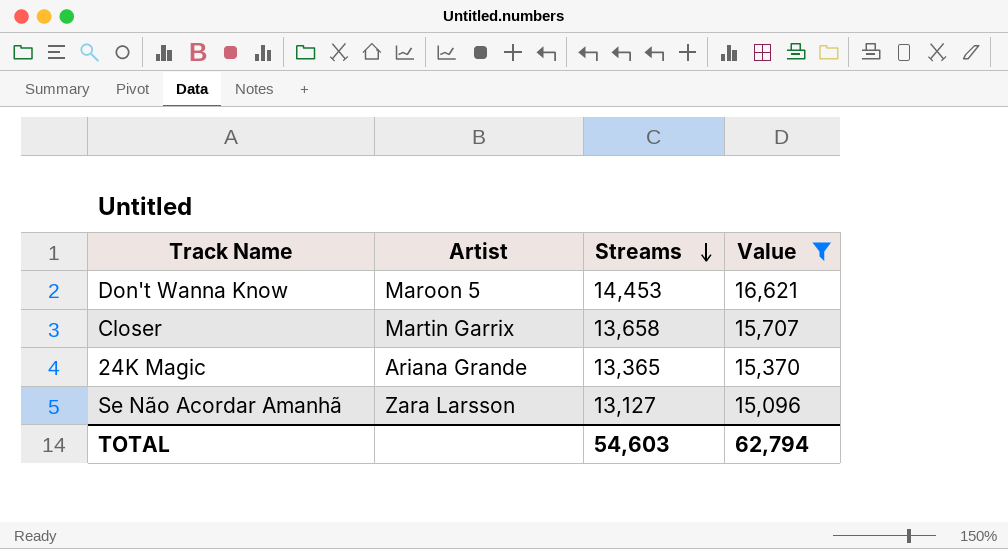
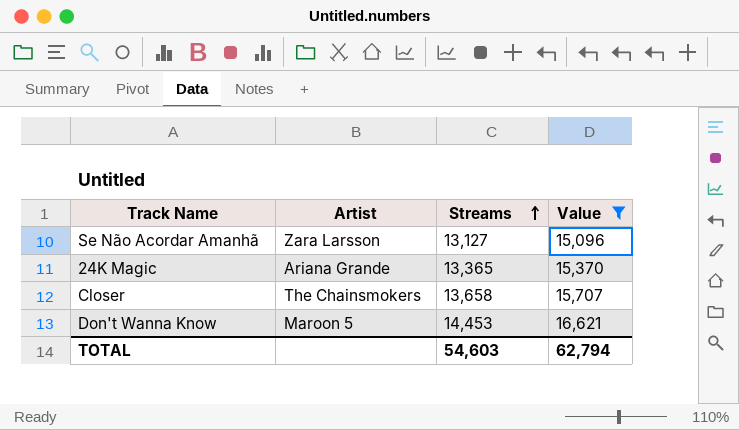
row order: Streams descending -> Streams ascending
Closer | Artist: Martin Garrix -> The Chainsmokers

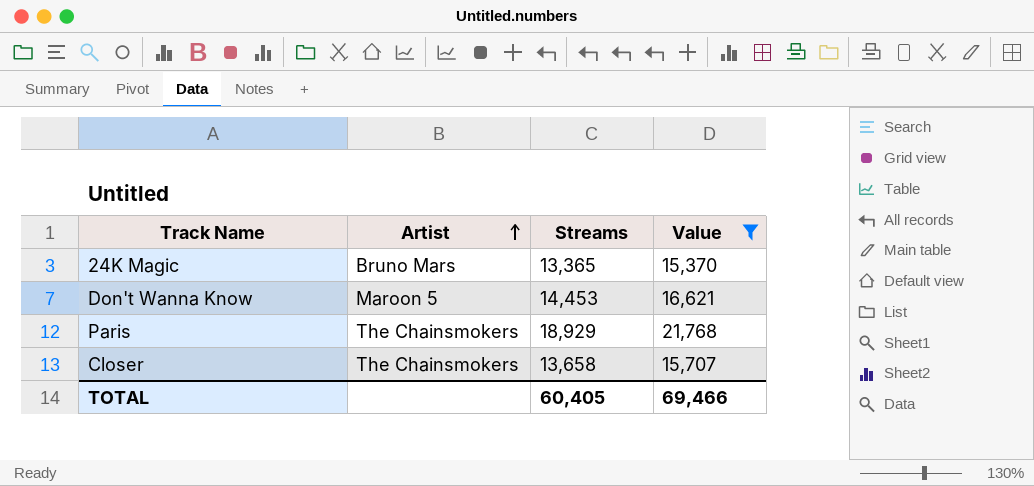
row order: Streams ascending -> Artist ascending
row Se Não Acordar Amanhã: Zara Larsson | 13,127 | 15,096 -> none
24K Magic | Artist: Ariana Grande -> Bruno Mars
row Paris: none -> The Chainsmokers | 18,929 | 21,768
TOTAL | Streams: 54,603 -> 60,405
TOTAL | Value: 62,794 -> 69,466

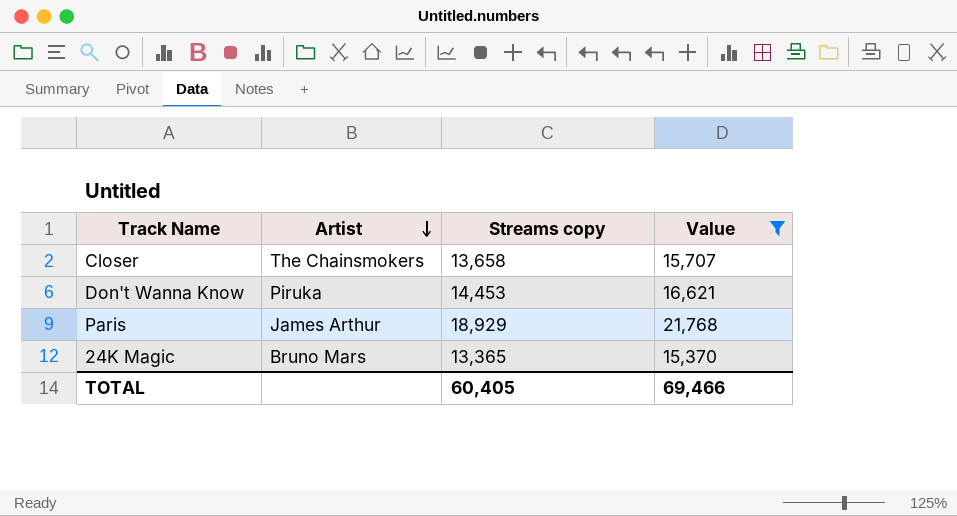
row order: Artist ascending -> Artist descending
column name: Streams -> Streams copy
Don't Wanna Know | Artist: Maroon 5 -> Piruka
Paris | Artist: The Chainsmokers -> James Arthur

